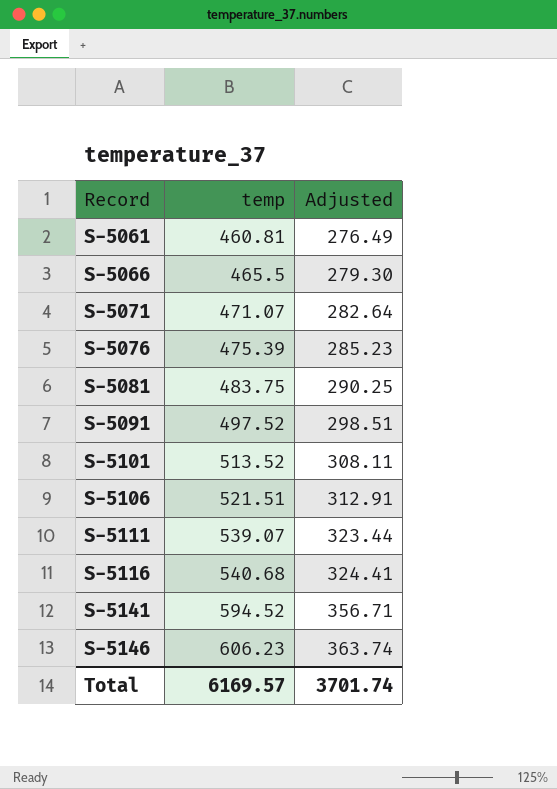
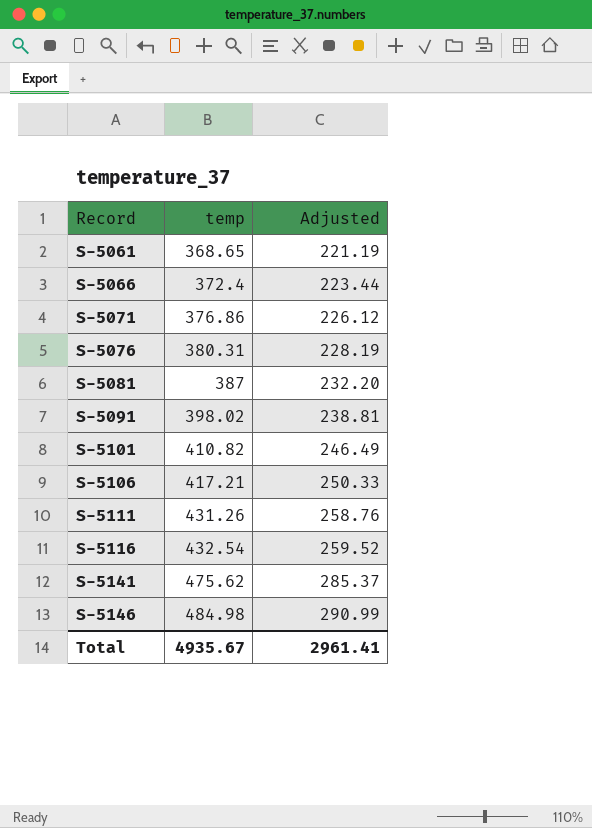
S-5061 | temp: 460.81 -> 368.65
S-5061 | Adjusted: 276.49 -> 221.19
S-5066 | temp: 465.5 -> 372.4
S-5066 | Adjusted: 279.30 -> 223.44
S-5071 | temp: 471.07 -> 376.86
S-5071 | Adjusted: 282.64 -> 226.12
S-5076 | temp: 475.39 -> 380.31
S-5076 | Adjusted: 285.23 -> 228.19
S-5081 | temp: 483.75 -> 387
S-5081 | Adjusted: 290.25 -> 232.20
S-5091 | temp: 497.52 -> 398.02
S-5091 | Adjusted: 298.51 -> 238.81
S-5101 | temp: 513.52 -> 410.82
S-5101 | Adjusted: 308.11 -> 246.49
S-5106 | temp: 521.51 -> 417.21
S-5106 | Adjusted: 312.91 -> 250.33
S-5111 | temp: 539.07 -> 431.26
S-5111 | Adjusted: 323.44 -> 258.76
S-5116 | temp: 540.68 -> 432.54
S-5116 | Adjusted: 324.41 -> 259.52
S-5141 | temp: 594.52 -> 475.62
S-5141 | Adjusted: 356.71 -> 285.37
S-5146 | temp: 606.23 -> 484.98
S-5146 | Adjusted: 363.74 -> 290.99
Total | temp: 6169.57 -> 4935.67
Total | Adjusted: 3701.74 -> 2961.41

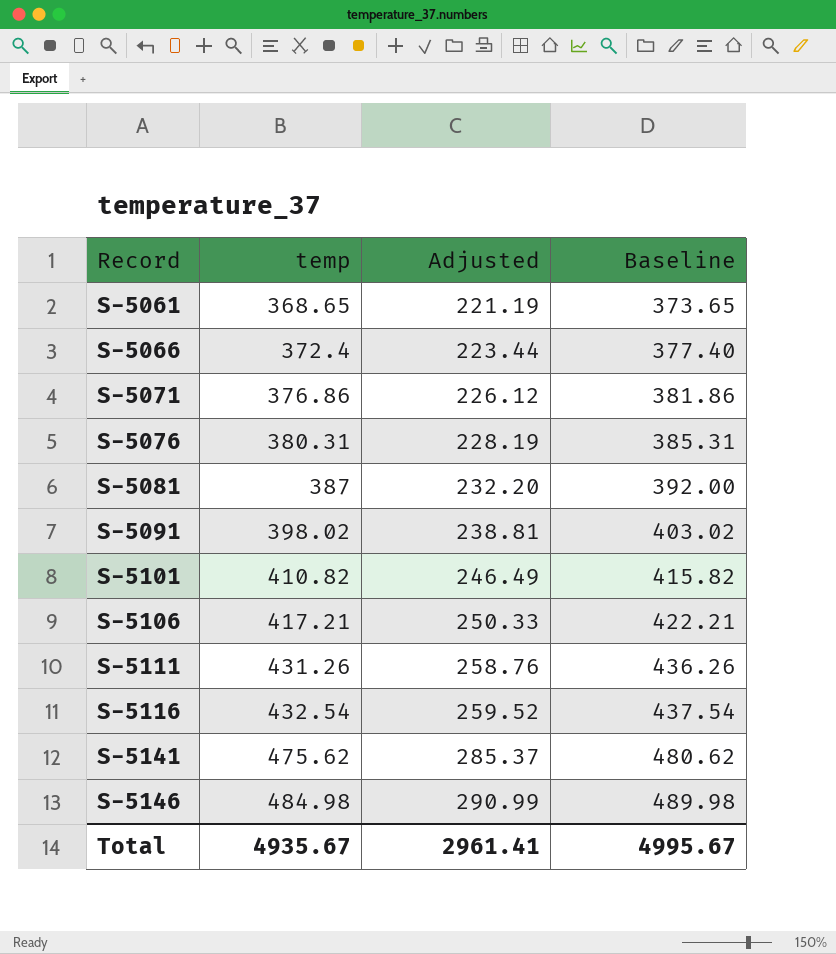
column Baseline | formula: none -> [temp] + 5

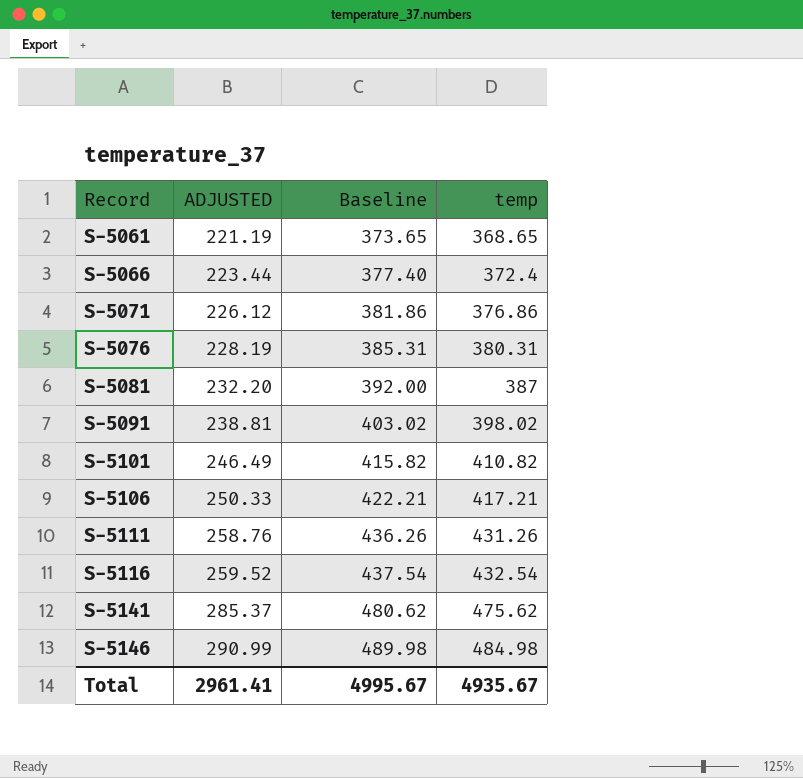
column name: Adjusted -> ADJUSTED
column temp | position: 2 -> 4

